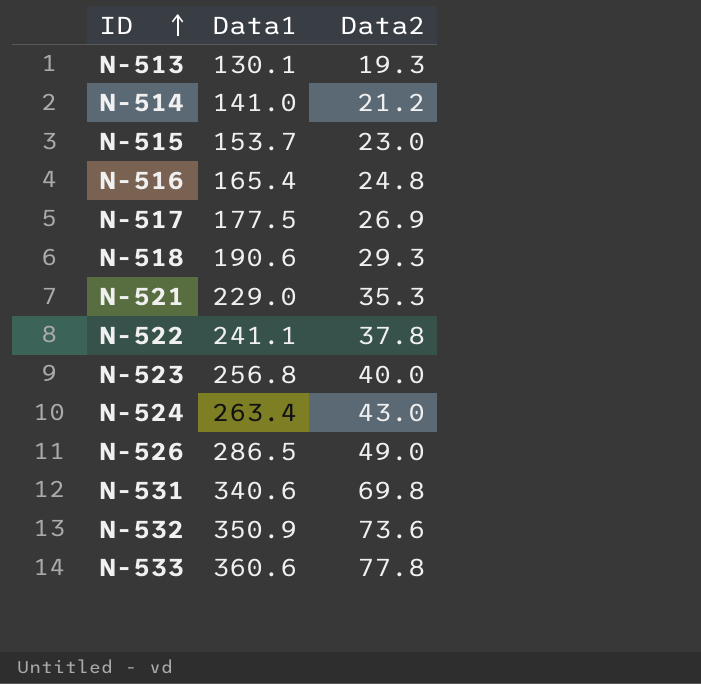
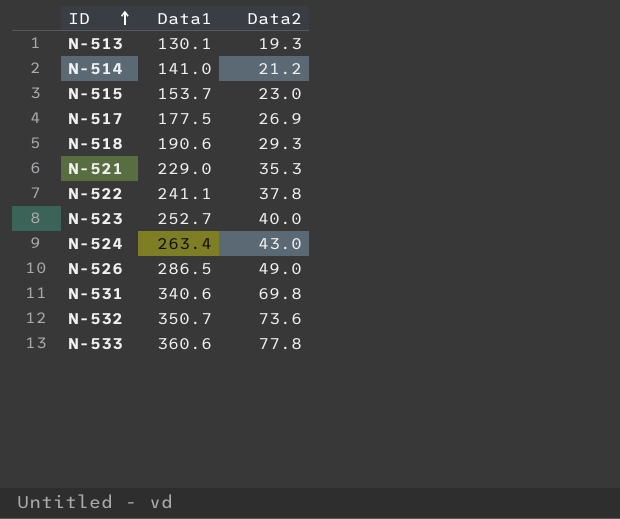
row N-516: 165.4 | 24.8 -> none
N-523 | Data1: 256.8 -> 252.7
N-532 | Data1: 350.9 -> 350.7

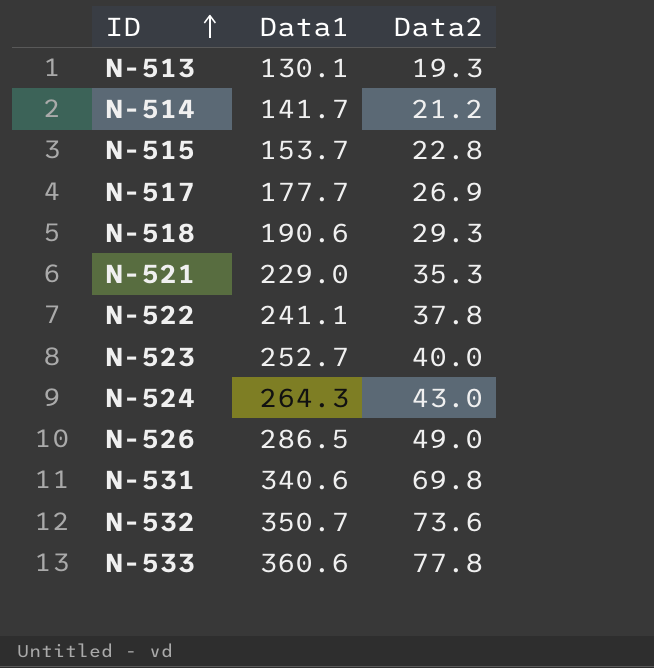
N-514 | Data1: 141.0 -> 141.7
N-515 | Data2: 23.0 -> 22.8
N-517 | Data1: 177.5 -> 177.7
N-524 | Data1: 263.4 -> 264.3

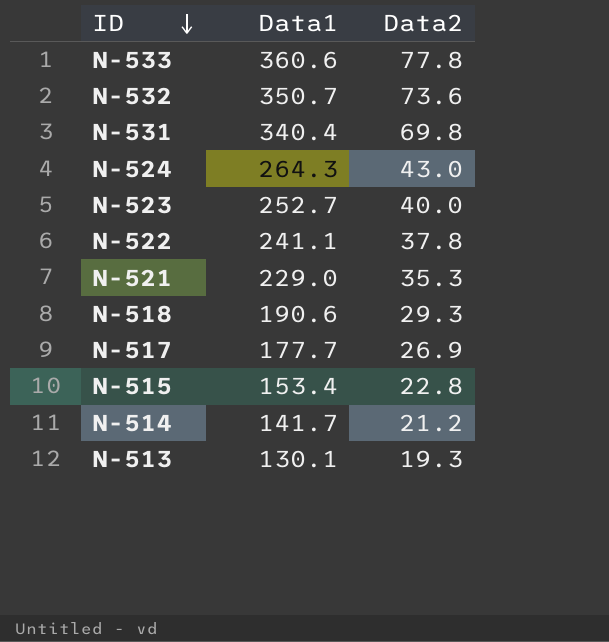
row order: ID ascending -> ID descending
row N-526: 286.5 | 49.0 -> none
N-531 | Data1: 340.6 -> 340.4
N-515 | Data1: 153.7 -> 153.4

